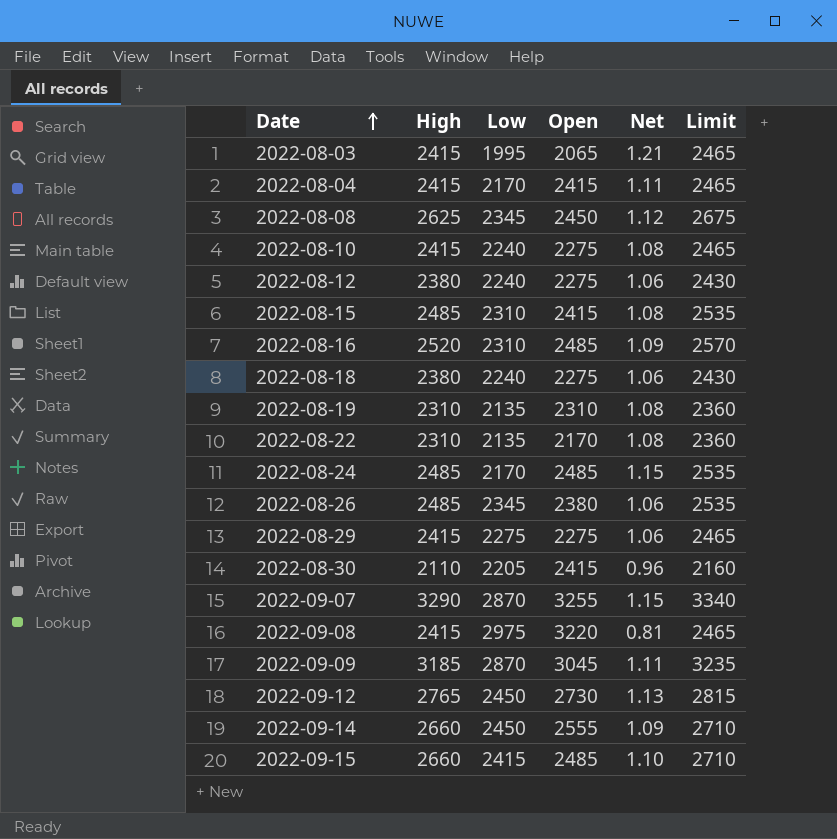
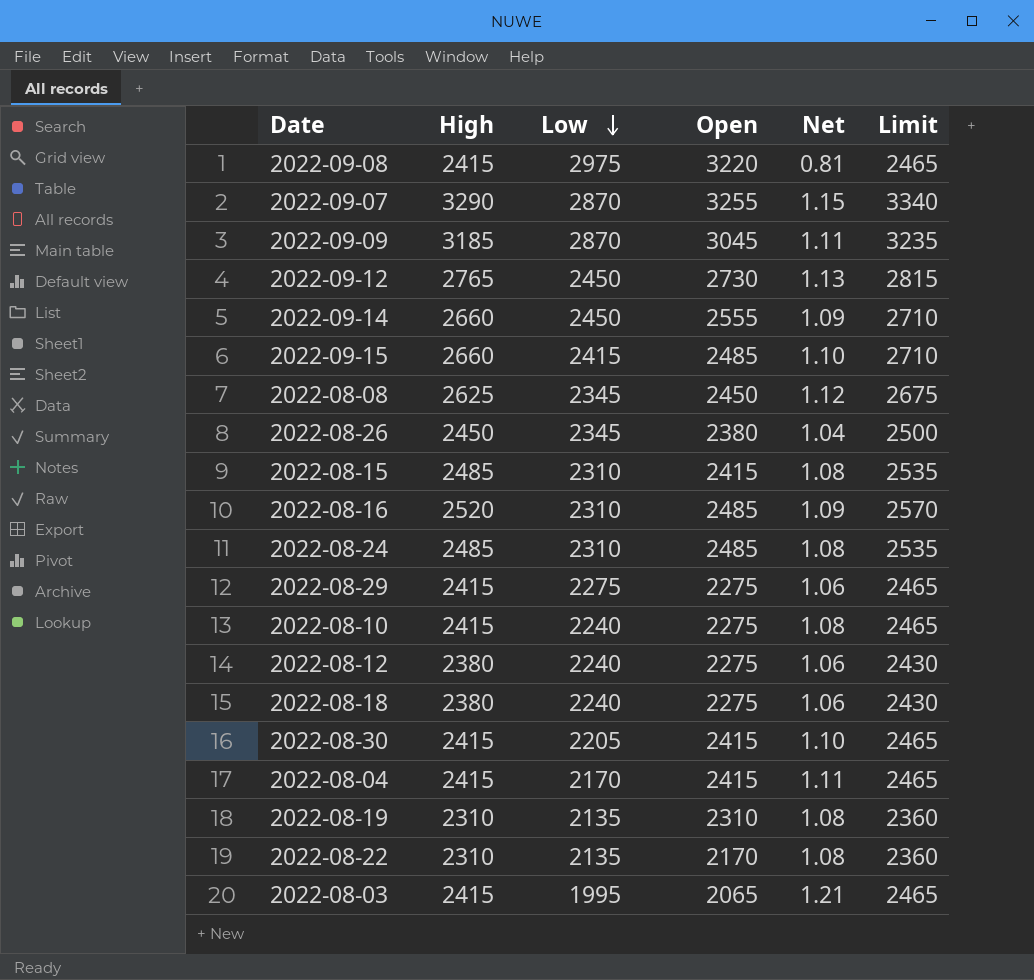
row order: Date ascending -> Low descending
2022-08-26 | High: 2485 -> 2450
2022-08-26 | Net: 1.06 -> 1.04
2022-08-26 | Limit: 2535 -> 2500
2022-08-24 | Low: 2170 -> 2310
2022-08-24 | Net: 1.15 -> 1.08
2022-08-30 | High: 2110 -> 2415
2022-08-30 | Net: 0.96 -> 1.10
2022-08-30 | Limit: 2160 -> 2465

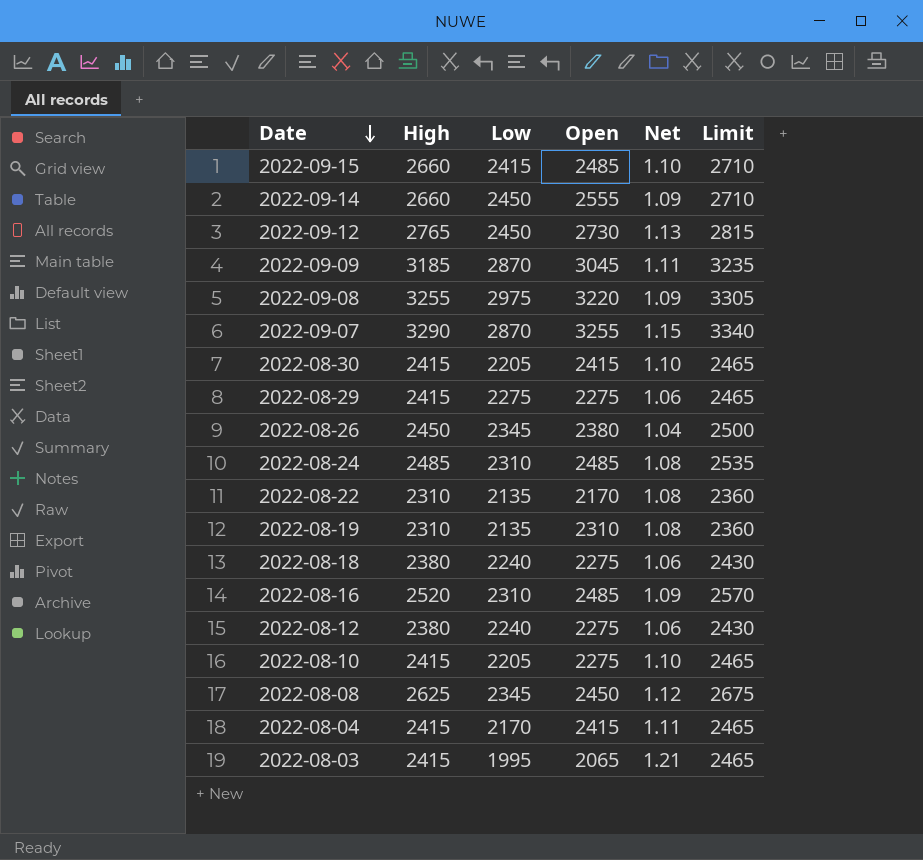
row order: Low descending -> Date descending
row 2022-08-15: 2485 | 2310 | 2415 | 1.08 | 2535 -> none
2022-09-08 | High: 2415 -> 3255
2022-09-08 | Net: 0.81 -> 1.09
2022-09-08 | Limit: 2465 -> 3305
2022-08-10 | Low: 2240 -> 2205
2022-08-10 | Net: 1.08 -> 1.10

